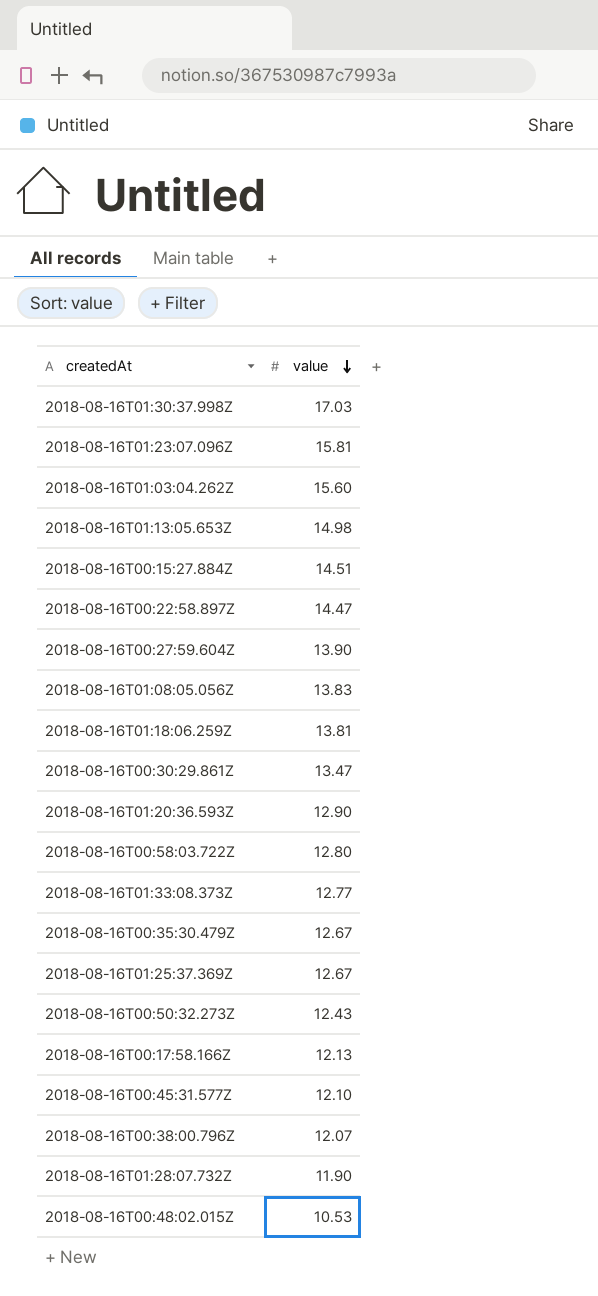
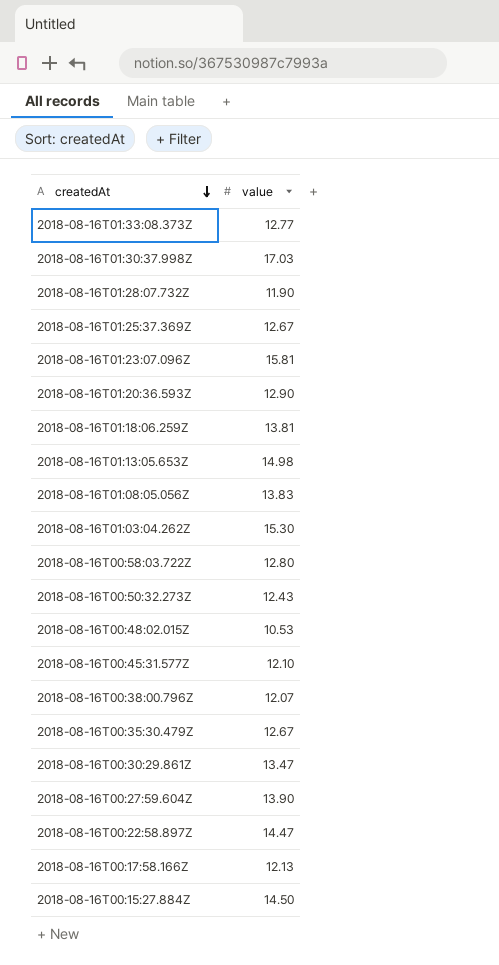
row order: value descending -> createdAt descending
2018-08-16T01:03:04.262Z | value: 15.60 -> 15.30
2018-08-16T00:15:27.884Z | value: 14.51 -> 14.50

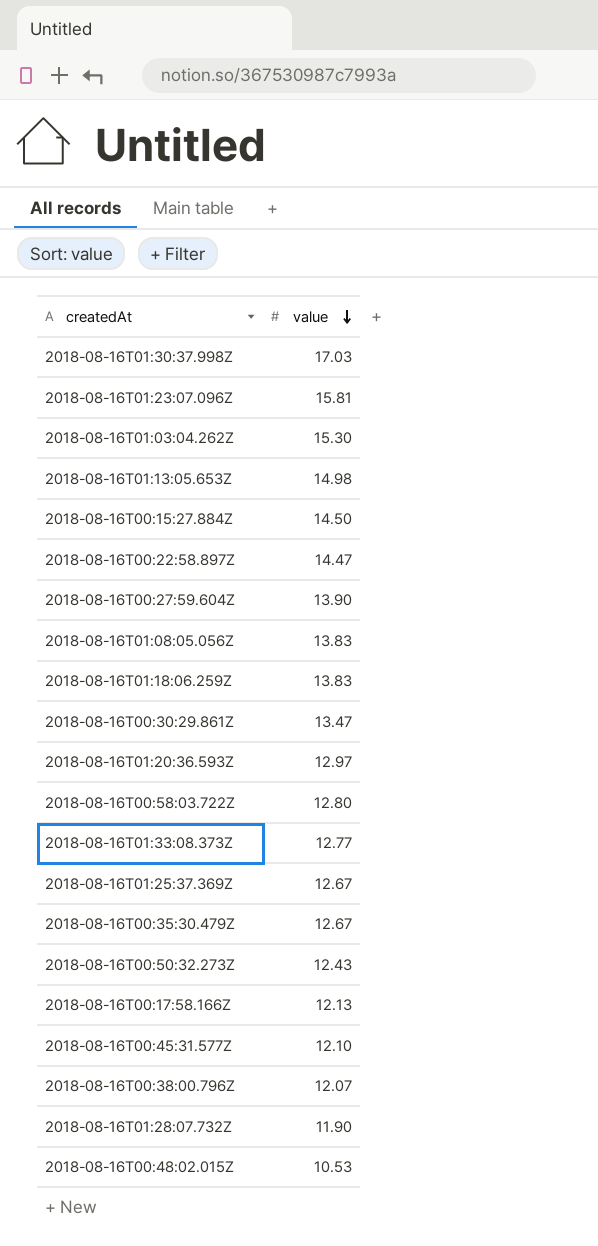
row order: createdAt descending -> value descending
2018-08-16T01:18:06.259Z | value: 13.81 -> 13.83
2018-08-16T01:20:36.593Z | value: 12.90 -> 12.97

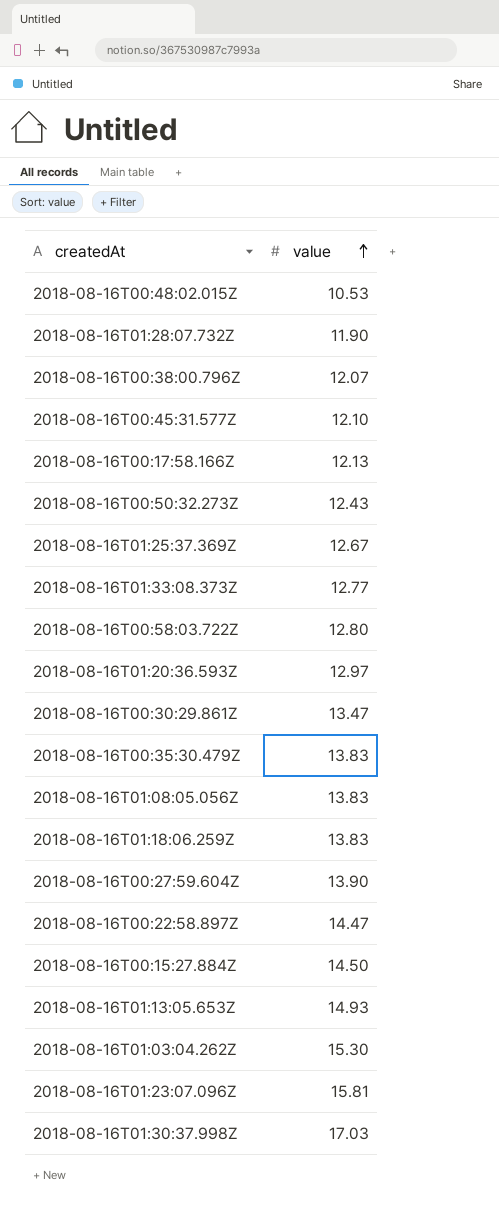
row order: value descending -> value ascending
2018-08-16T00:35:30.479Z | value: 12.67 -> 13.83
2018-08-16T01:13:05.653Z | value: 14.98 -> 14.93

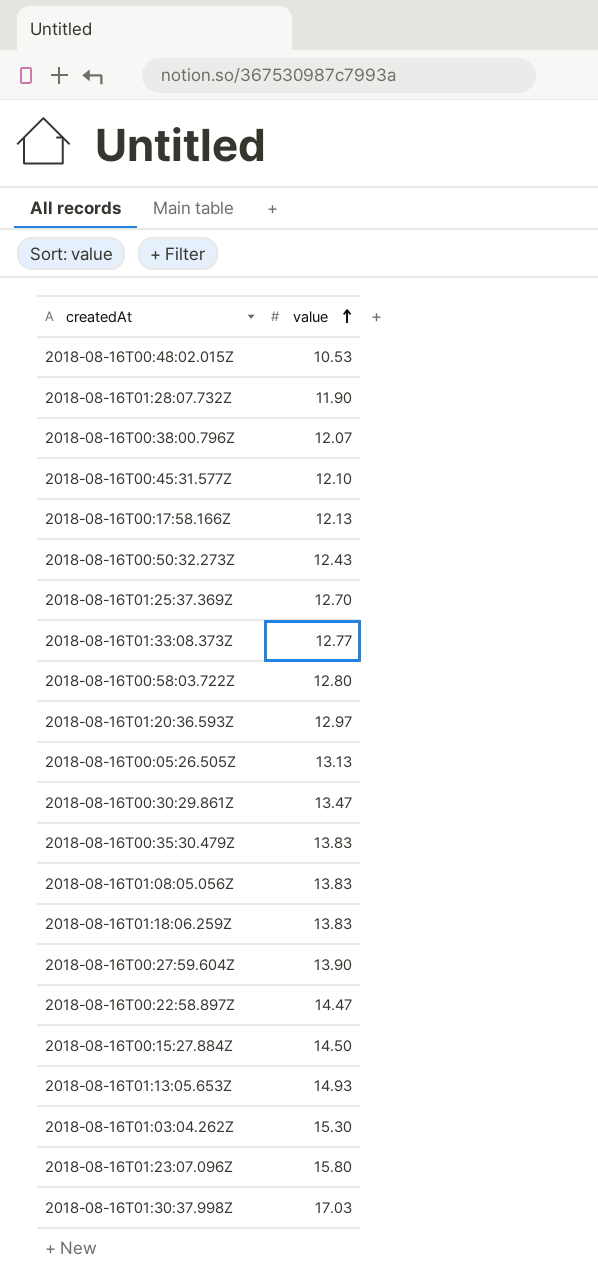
2018-08-16T01:25:37.369Z | value: 12.67 -> 12.70
row 2018-08-16T00:05:26.505Z: none -> 13.13
2018-08-16T01:23:07.096Z | value: 15.81 -> 15.80

